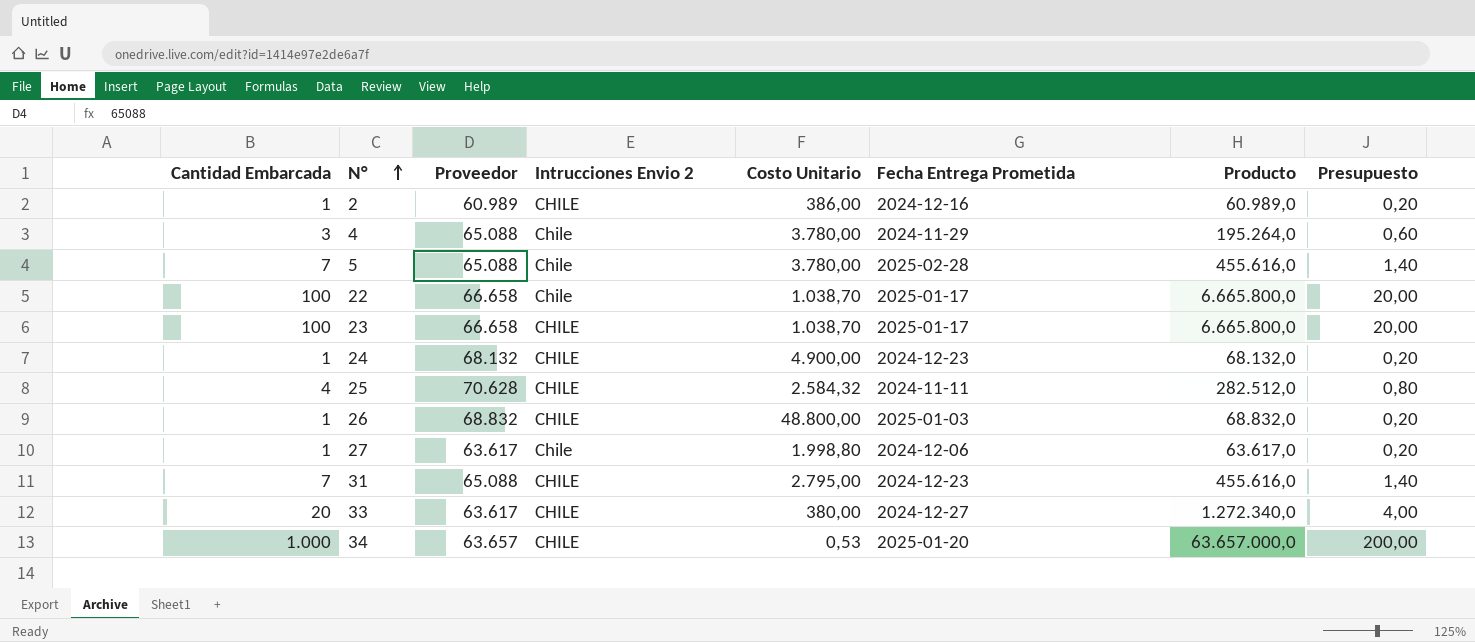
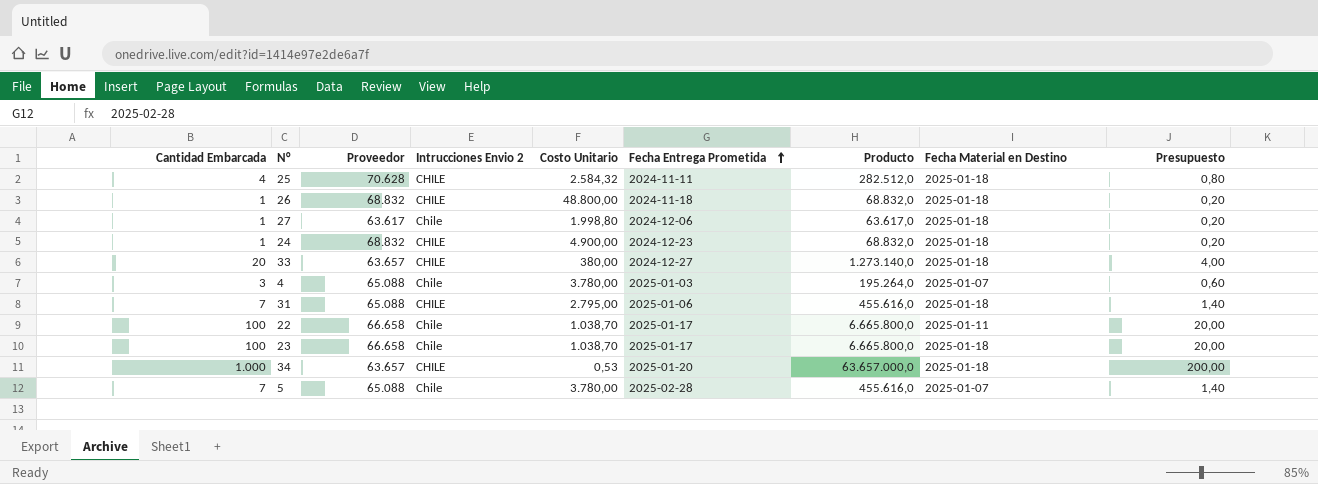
row order: N° ascending -> Fecha Entrega Prometida ascending
column Fecha Material en Destino | position: none -> 8
row 2: 1 | 60.989 | CHILE | 386,00 | 2024-12-16 | 60.989,0 | 0,20 -> none
26 | Fecha Entrega Prometida: 2025-01-03 -> 2024-11-18
24 | Proveedor: 68.132 -> 68.832
24 | Producto: 68.132,0 -> 68.832,0
33 | Proveedor: 63.617 -> 63.657
33 | Producto: 1.272.340,0 -> 1.273.140,0
4 | Fecha Entrega Prometida: 2024-11-29 -> 2025-01-03
31 | Fecha Entrega Prometida: 2024-12-23 -> 2025-01-06
23 | Intrucciones Envio 2: CHILE -> Chile

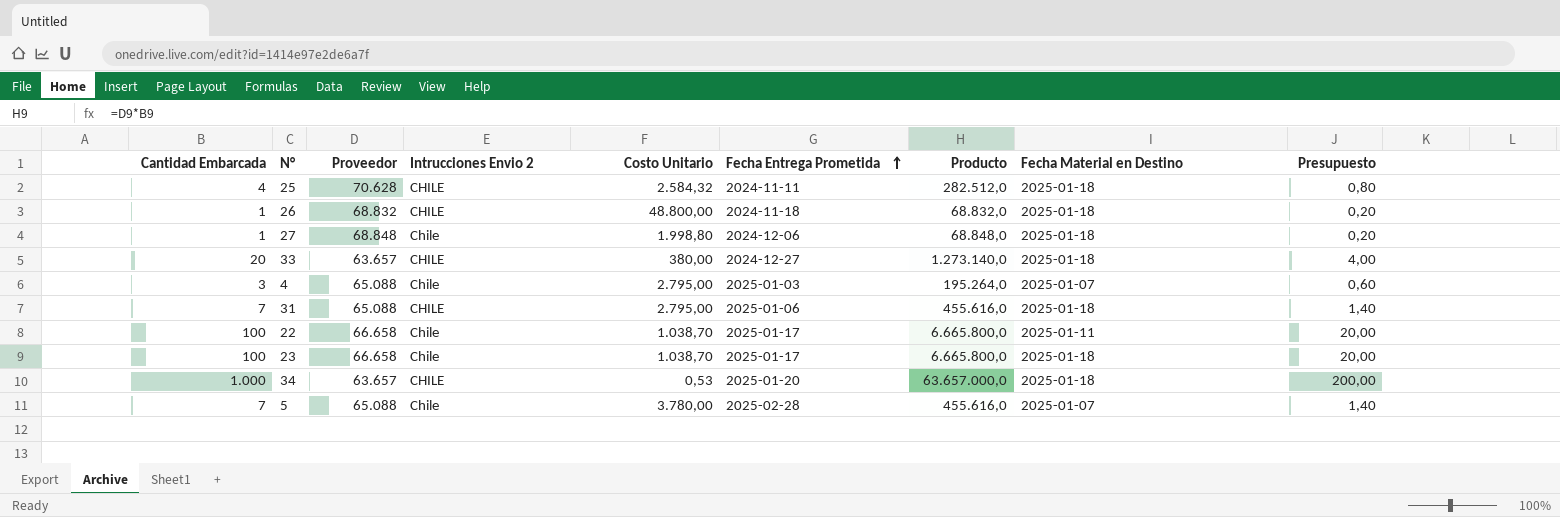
row 24: 1 | 68.832 | CHILE | 4.900,00 | 2024-12-23 | 68.832,0 | 2025-01-18 | 0,20 -> none
27 | Proveedor: 63.617 -> 68.848
27 | Producto: 63.617,0 -> 68.848,0
4 | Costo Unitario: 3.780,00 -> 2.795,00

